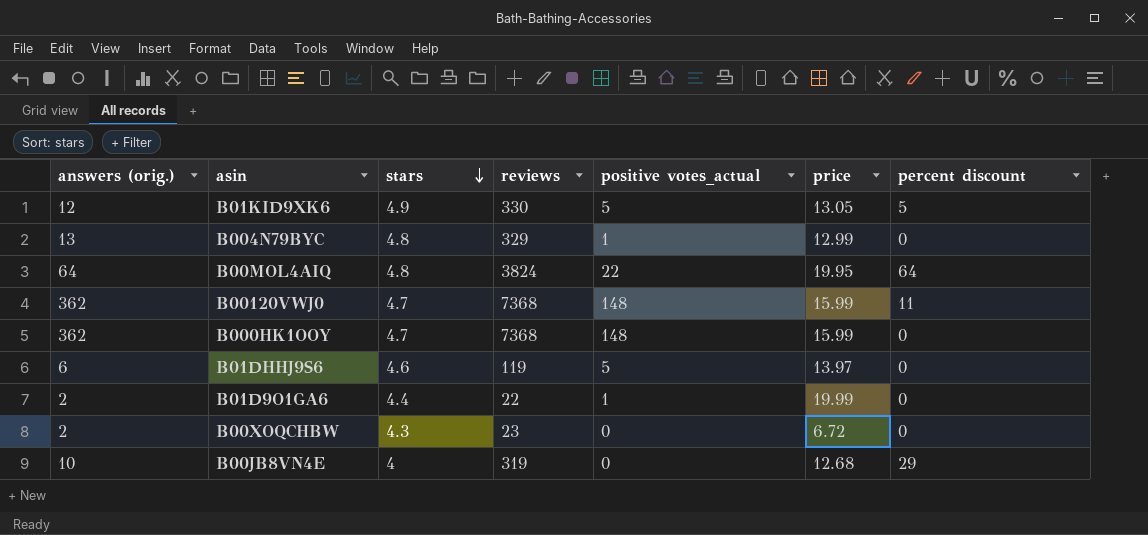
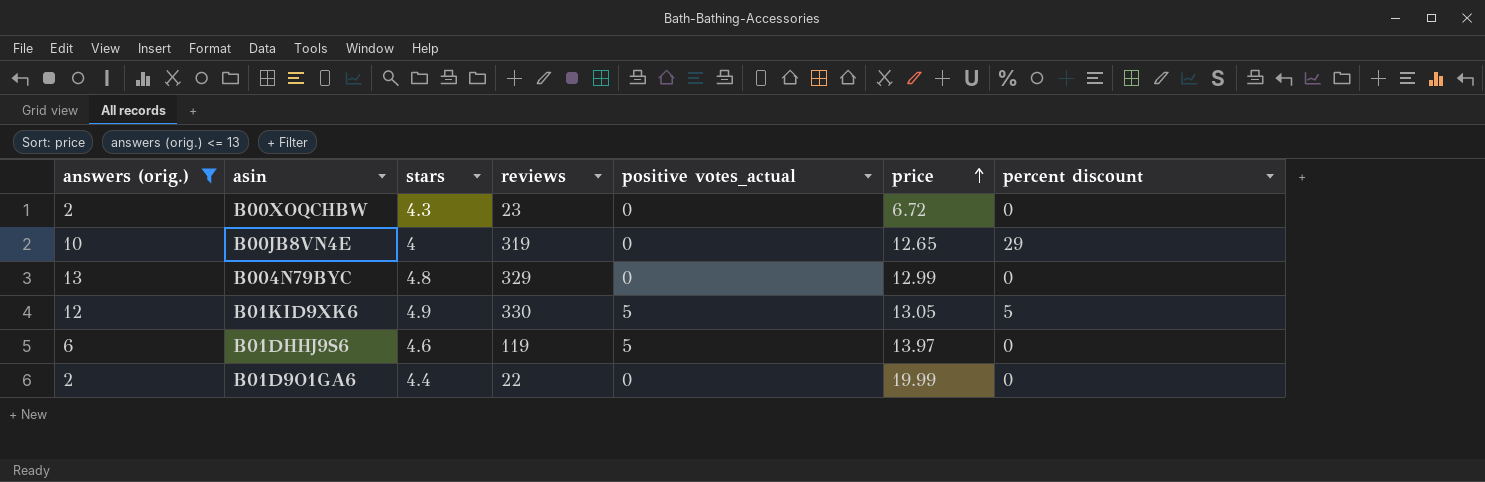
filter: none -> answers (orig.) <= 13
row order: stars descending -> price ascending
B00JB8VN4E | price: 12.68 -> 12.65
B004N79BYC | positive votes_actual: 1 -> 0
B01D9O1GA6 | positive votes_actual: 1 -> 0

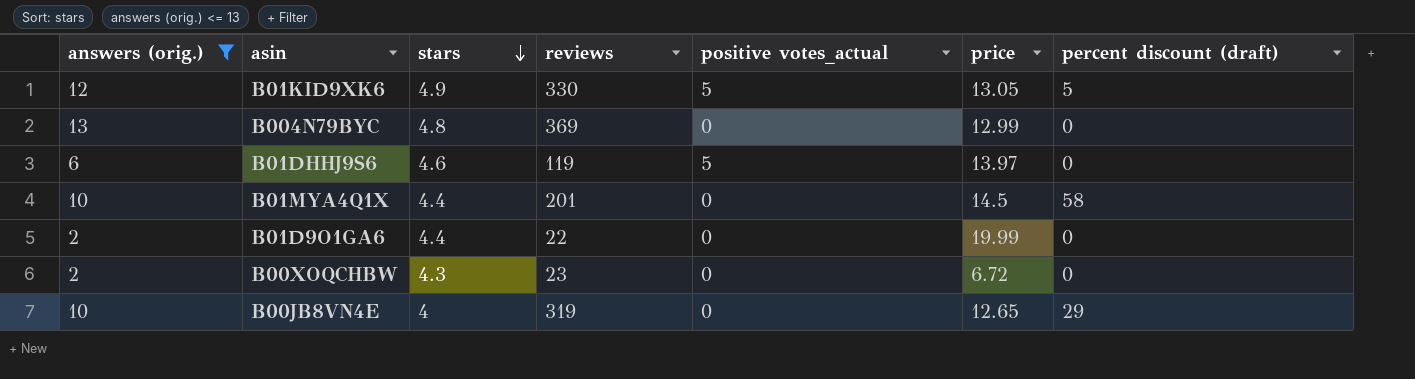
row order: price ascending -> stars descending
column name: percent discount -> percent discount (draft)
B004N79BYC | reviews: 329 -> 369
row B01MYA4Q1X: none -> 10 | 4.4 | 201 | 0 | 14.5 | 58

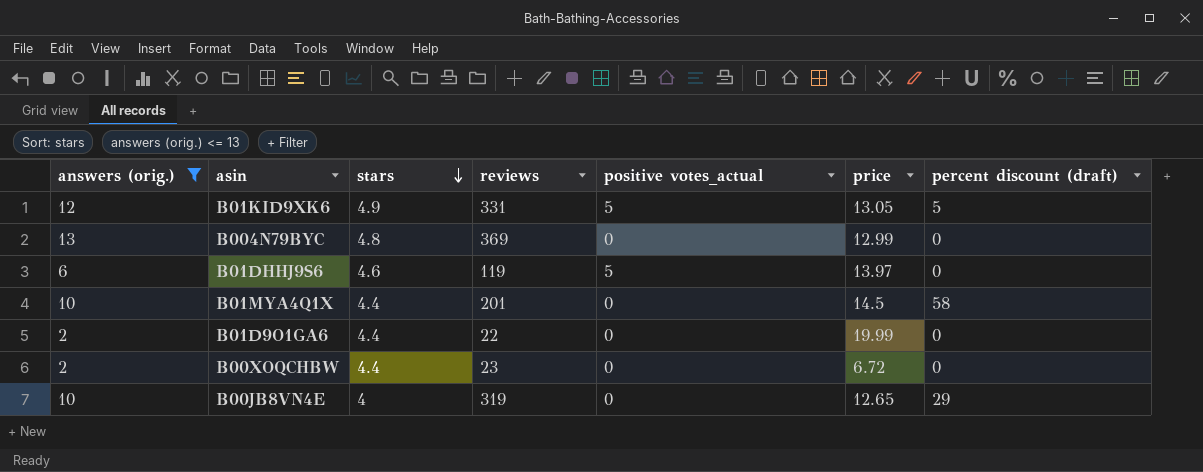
B01KID9XK6 | reviews: 330 -> 331
B00XOQCHBW | stars: 4.3 -> 4.4

